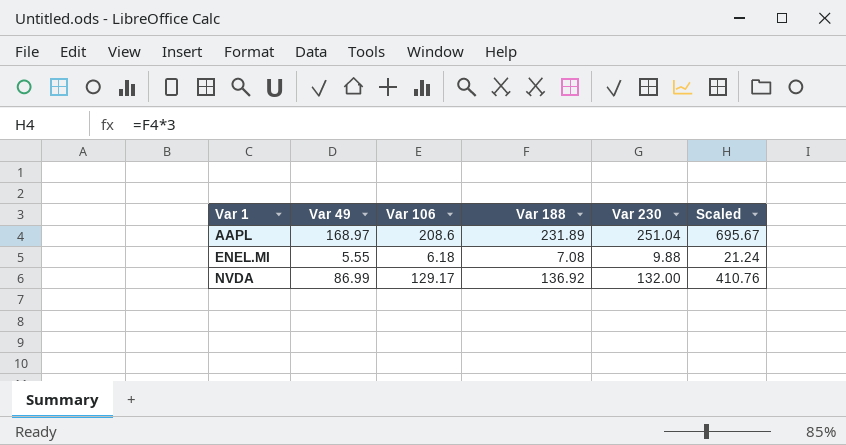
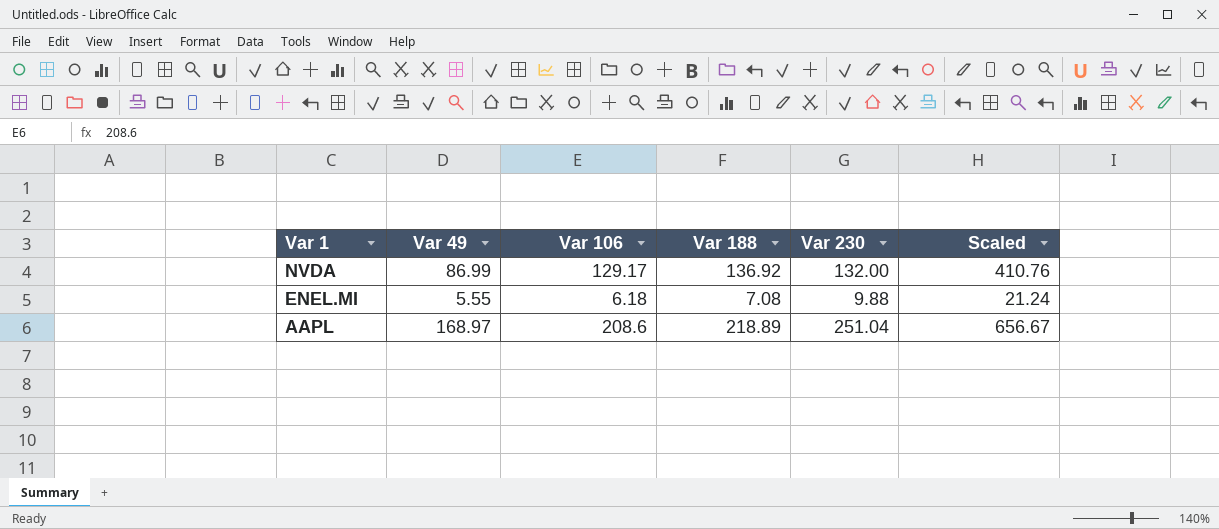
row order: Var 1 ascending -> Var 1 descending
AAPL | Var 188: 231.89 -> 218.89
AAPL | Scaled: 695.67 -> 656.67

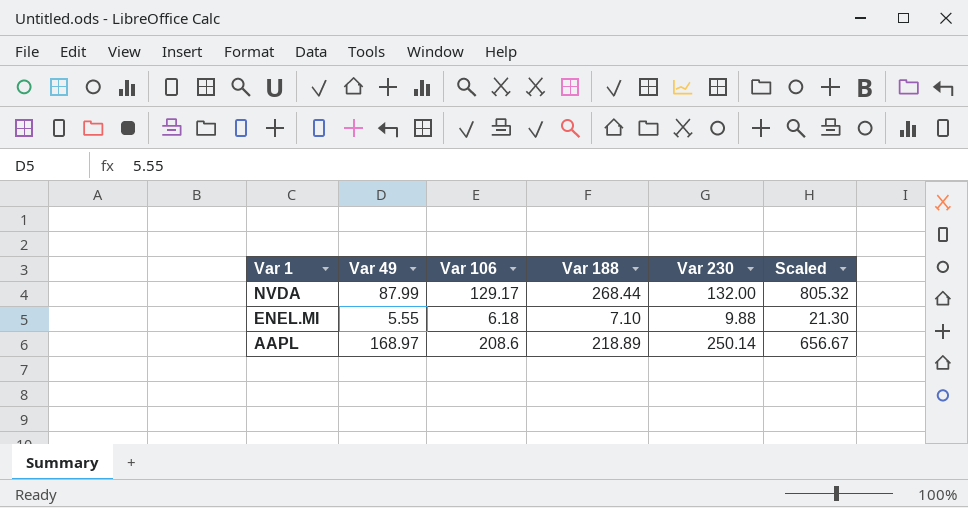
NVDA | Var 49: 86.99 -> 87.99
NVDA | Var 188: 136.92 -> 268.44
NVDA | Scaled: 410.76 -> 805.32
ENEL.MI | Var 188: 7.08 -> 7.10
ENEL.MI | Scaled: 21.24 -> 21.30
AAPL | Var 230: 251.04 -> 250.14

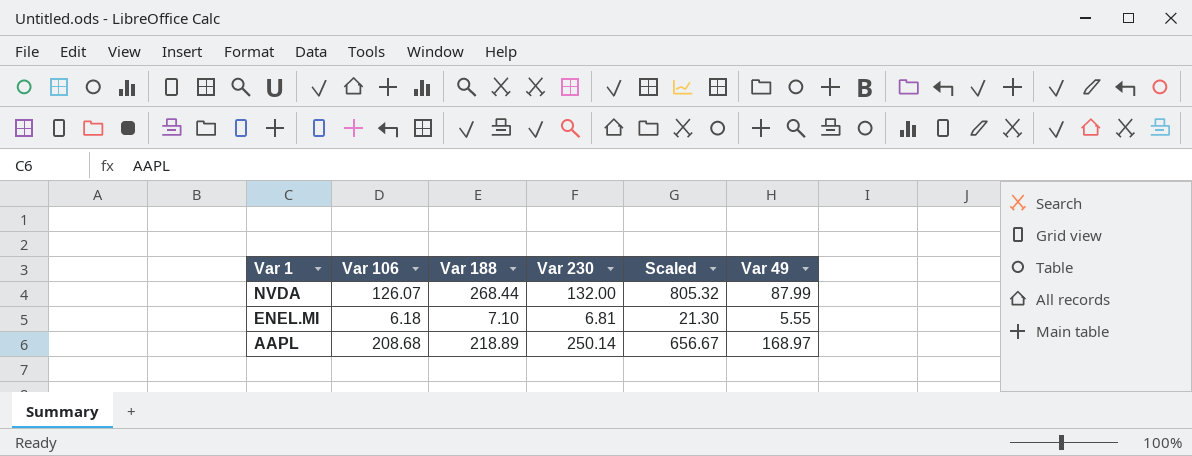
column Var 49 | position: 2 -> 6
NVDA | Var 106: 129.17 -> 126.07
ENEL.MI | Var 230: 9.88 -> 6.81
AAPL | Var 106: 208.6 -> 208.68

